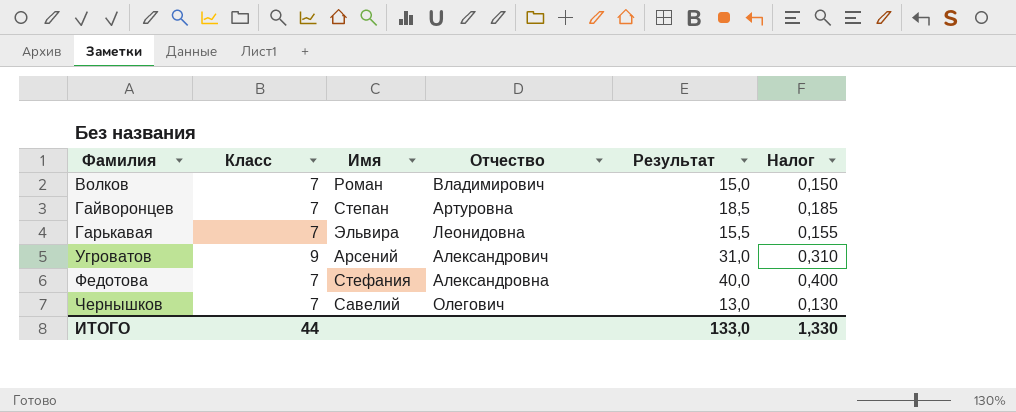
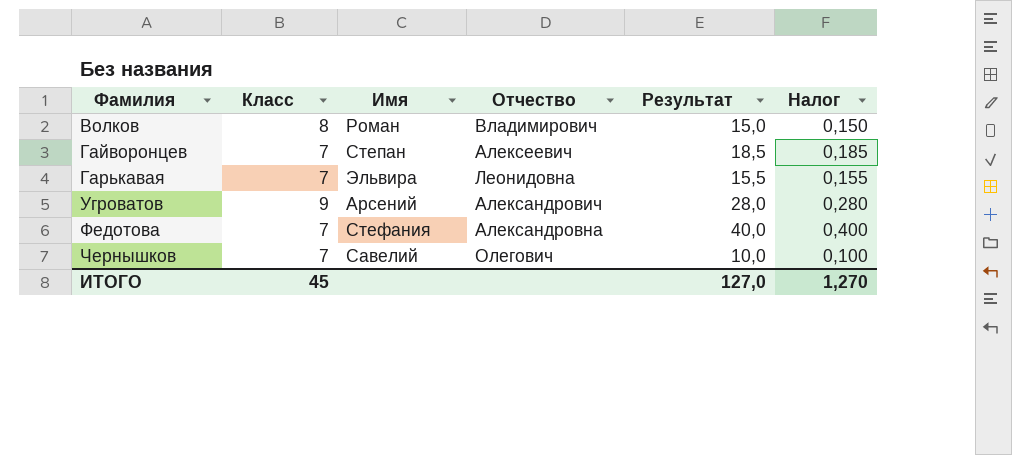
Волков | Класс: 7 -> 8
Гайворонцев | Отчество: Артуровна -> Алексеевич
Угроватов | Результат: 31,0 -> 28,0
Угроватов | Налог: 0,310 -> 0,280
Чернышков | Результат: 13,0 -> 10,0
Чернышков | Налог: 0,130 -> 0,100
ИТОГО | Класс: 44 -> 45
ИТОГО | Результат: 133,0 -> 127,0
ИТОГО | Налог: 1,330 -> 1,270

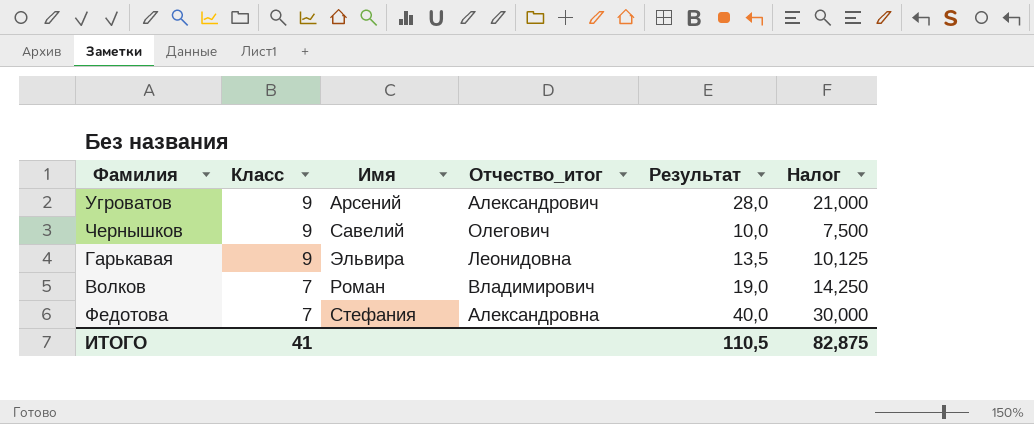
row order: Фамилия ascending -> Класс descending
column name: Отчество -> Отчество_итог
column Налог | formula: [Результат] * 0,01 -> [Результат] * 0,75
row Гайворонцев: 7 | Степан | Алексеевич | 18,5 | 0,185 -> none
Чернышков | Класс: 7 -> 9
Гарькавая | Класс: 7 -> 9
Гарькавая | Результат: 15,5 -> 13,5
Волков | Класс: 8 -> 7
Волков | Результат: 15,0 -> 19,0
ИТОГО | Класс: 45 -> 41
ИТОГО | Результат: 127,0 -> 110,5
ИТОГО | Налог: 1,270 -> 82,875

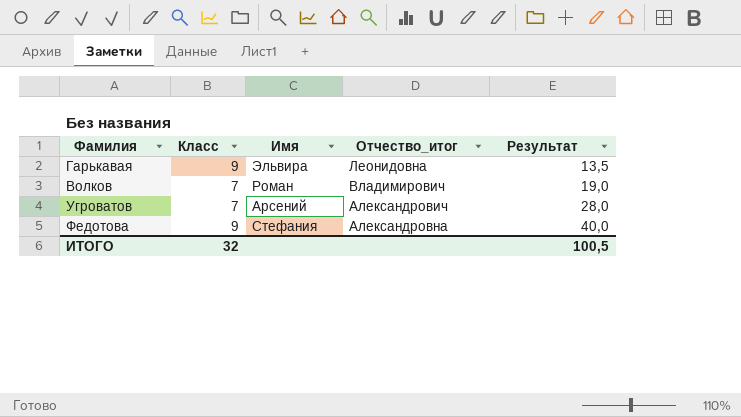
row order: Класс descending -> Результат ascending
column Налог | formula: [Результат] * 0,75 -> none
row Чернышков: 9 | Савелий | Олегович | 10,0 | 7,500 -> none
Угроватов | Класс: 9 -> 7
Федотова | Класс: 7 -> 9
ИТОГО | Класс: 41 -> 32
ИТОГО | Результат: 110,5 -> 100,5

